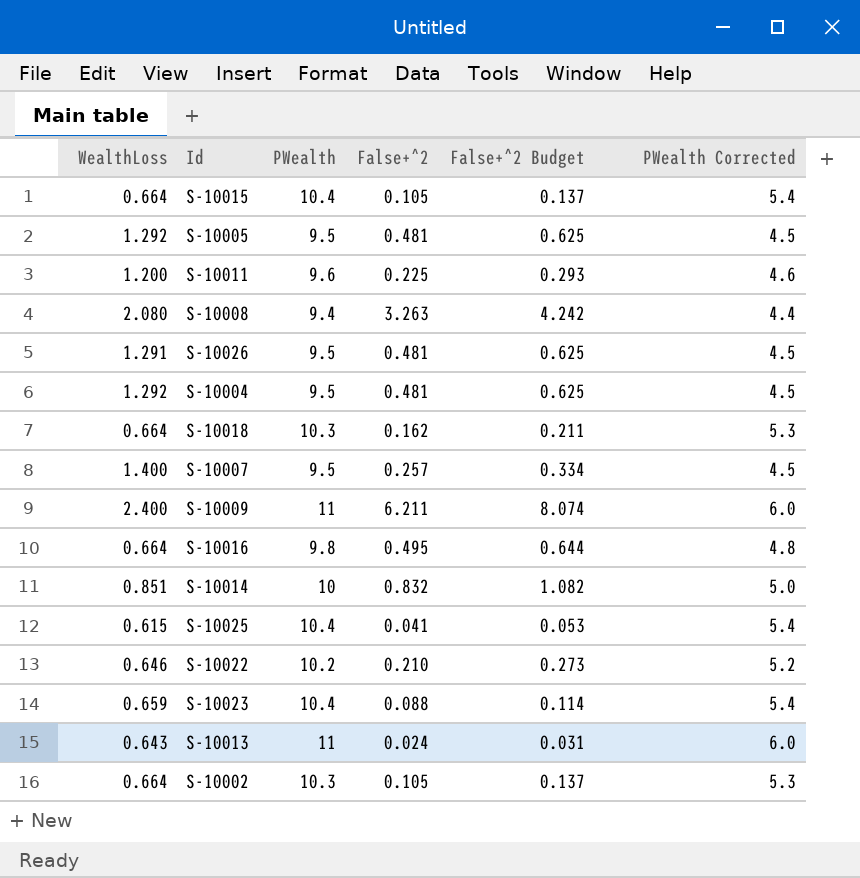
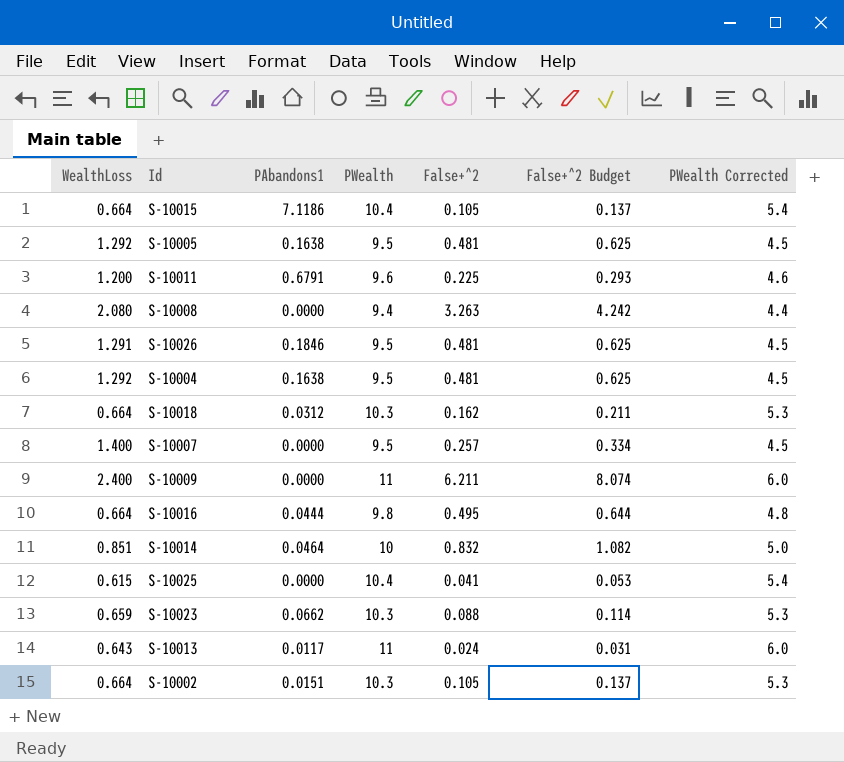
column PAbandons1 | position: none -> 3
row S-10022: 0.646 | 10.2 | 0.210 | 0.273 | 5.2 -> none
S-10023 | PWealth: 10.4 -> 10.3
S-10023 | PWealth Corrected: 5.4 -> 5.3

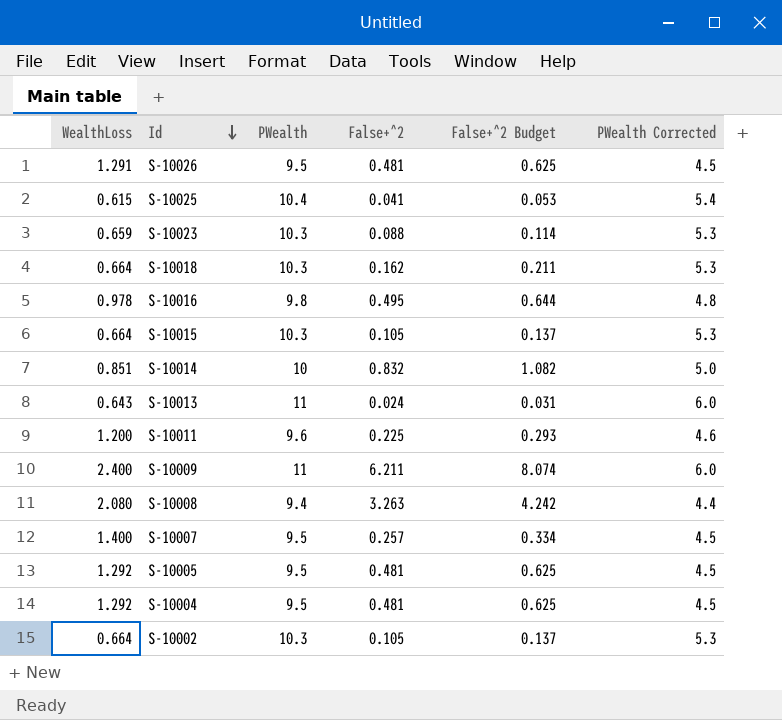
row order: none -> Id descending
column PAbandons1 | position: 3 -> none
S-10016 | WealthLoss: 0.664 -> 0.978
S-10015 | PWealth: 10.4 -> 10.3
S-10015 | PWealth Corrected: 5.4 -> 5.3

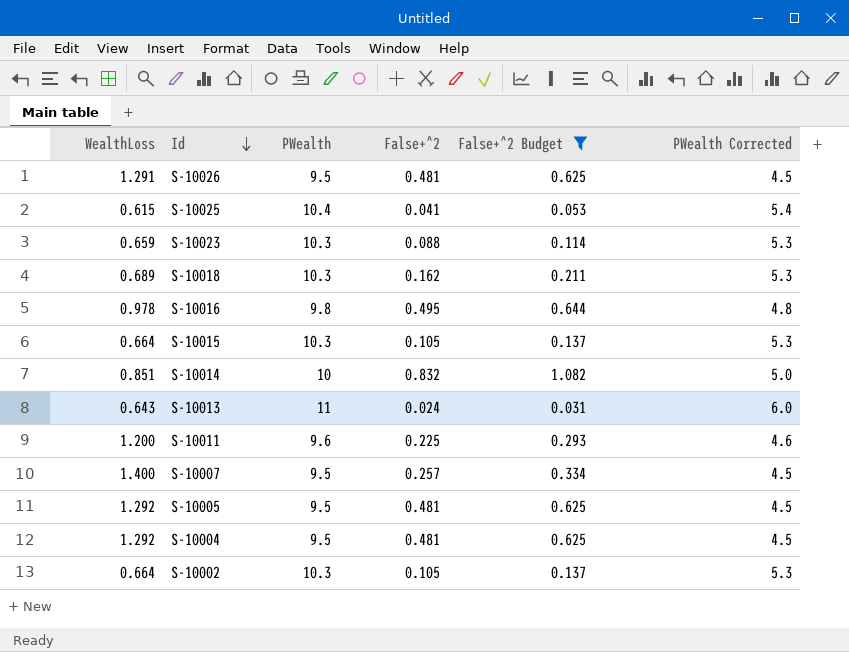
filter: none -> False+^2 Budget <= 1.082
S-10018 | WealthLoss: 0.664 -> 0.689

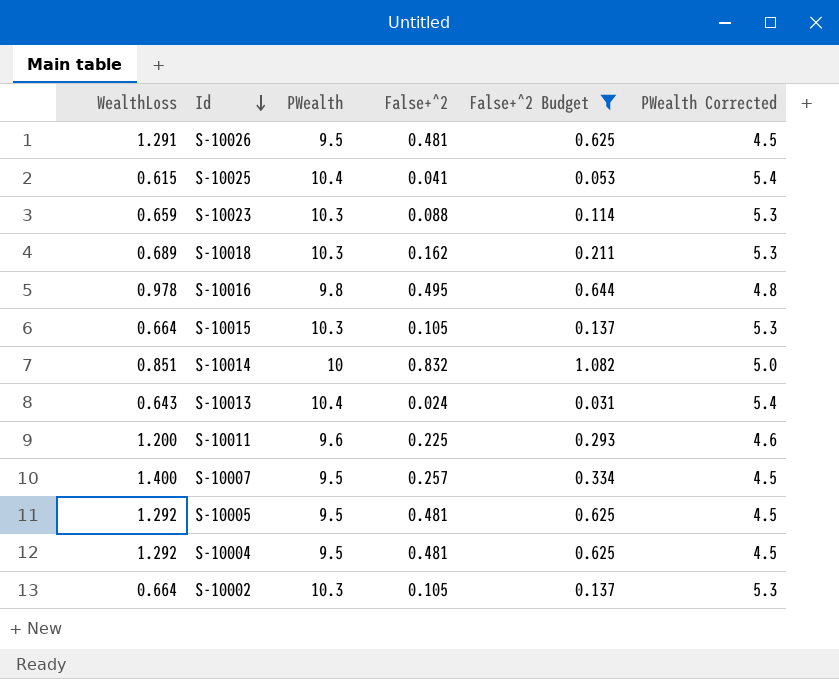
S-10013 | PWealth: 11 -> 10.4
S-10013 | PWealth Corrected: 6.0 -> 5.4

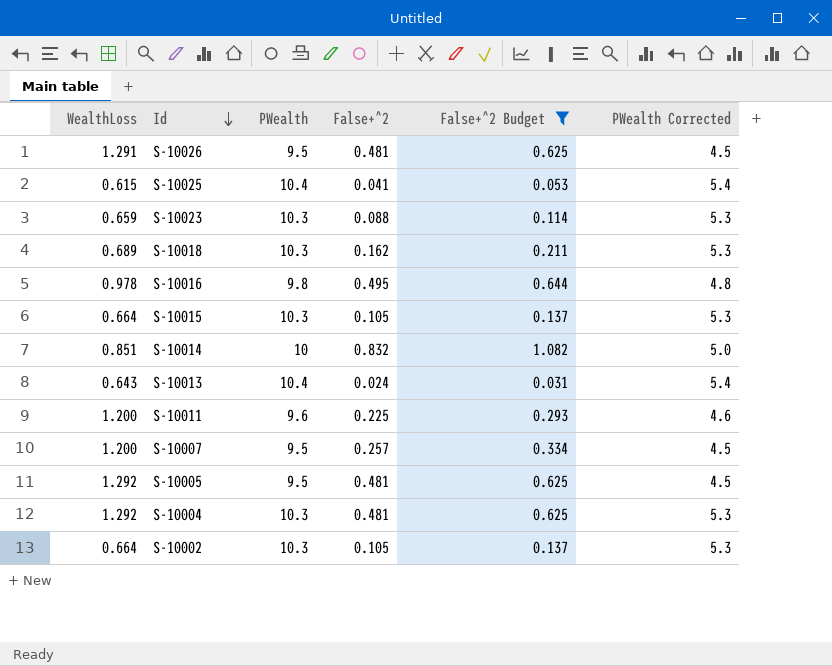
S-10007 | WealthLoss: 1.400 -> 1.200
S-10004 | PWealth: 9.5 -> 10.3
S-10004 | PWealth Corrected: 4.5 -> 5.3

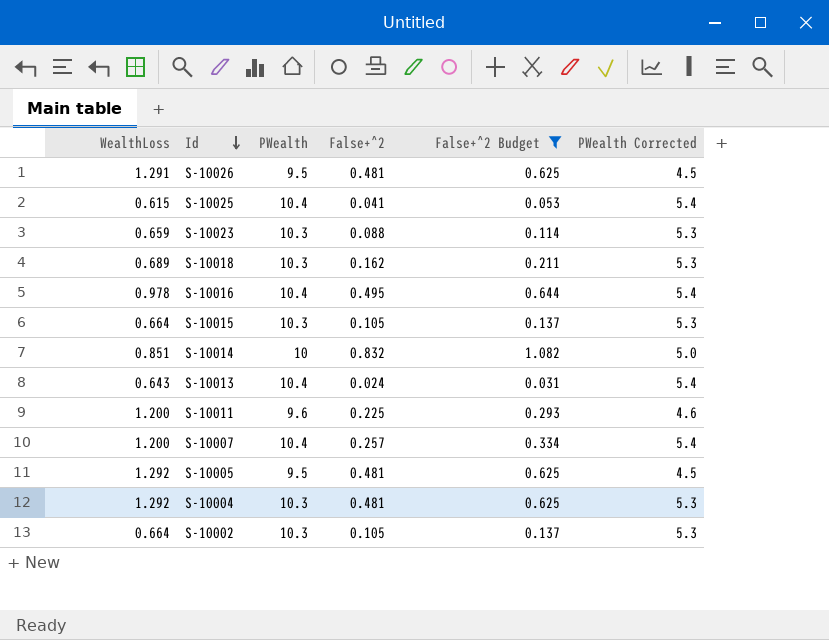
S-10016 | PWealth: 9.8 -> 10.4
S-10016 | PWealth Corrected: 4.8 -> 5.4
S-10007 | PWealth: 9.5 -> 10.4
S-10007 | PWealth Corrected: 4.5 -> 5.4

